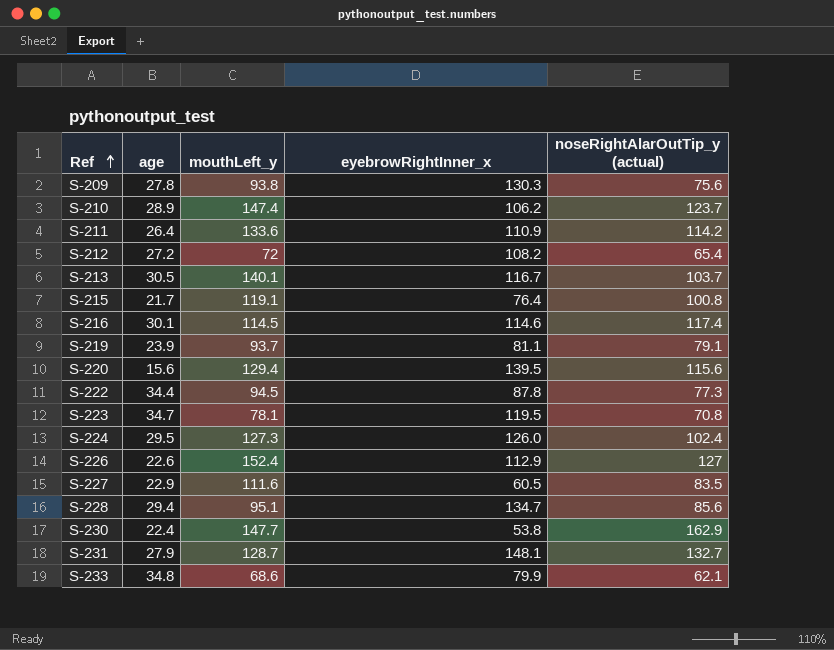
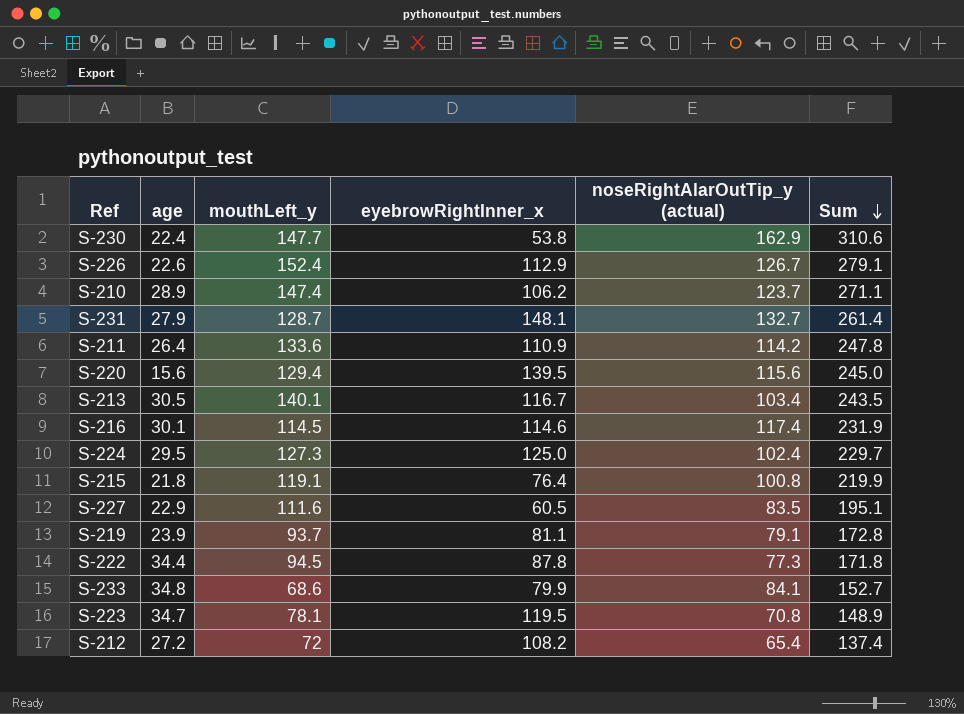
row order: Ref ascending -> Sum descending
column Sum | formula: none -> [mouthLeft_y] + [noseRightAlarOutTip_y (actual)]
row S-209: 27.8 | 93.8 | 130.3 | 75.6 -> none
row S-228: 29.4 | 95.1 | 134.7 | 85.6 -> none
S-226 | noseRightAlarOutTip_y (actual): 127 -> 126.7
S-213 | noseRightAlarOutTip_y (actual): 103.7 -> 103.4
S-224 | eyebrowRightInner_x: 126.0 -> 125.0
S-215 | age: 21.7 -> 21.8
S-233 | noseRightAlarOutTip_y (actual): 62.1 -> 84.1

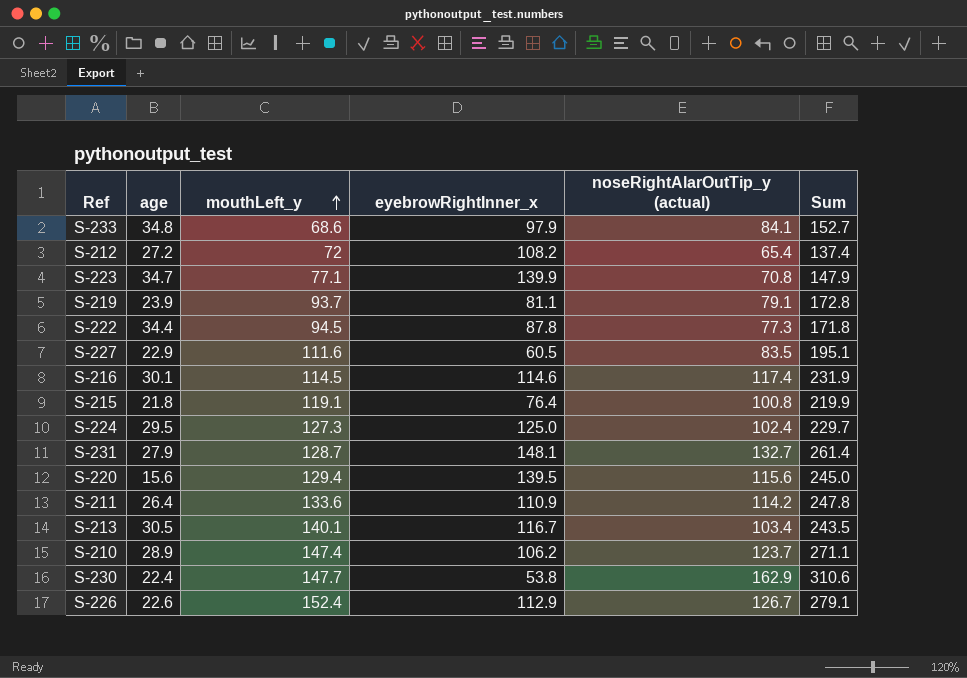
row order: Sum descending -> mouthLeft_y ascending
S-233 | eyebrowRightInner_x: 79.9 -> 97.9
S-223 | mouthLeft_y: 78.1 -> 77.1
S-223 | eyebrowRightInner_x: 119.5 -> 139.9
S-223 | Sum: 148.9 -> 147.9

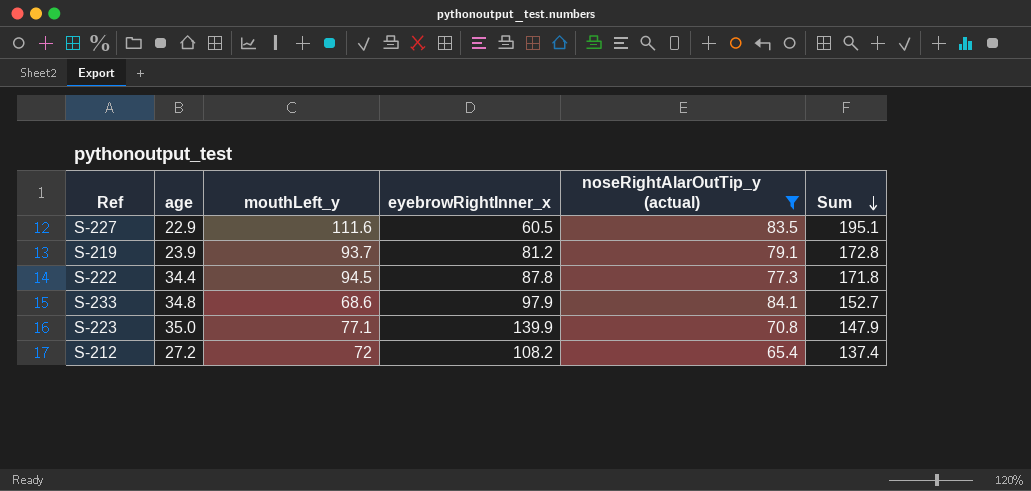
filter: none -> noseRightAlarOutTip_y (actual) <= 84.1
row order: mouthLeft_y ascending -> Sum descending
S-219 | eyebrowRightInner_x: 81.1 -> 81.2
S-223 | age: 34.7 -> 35.0

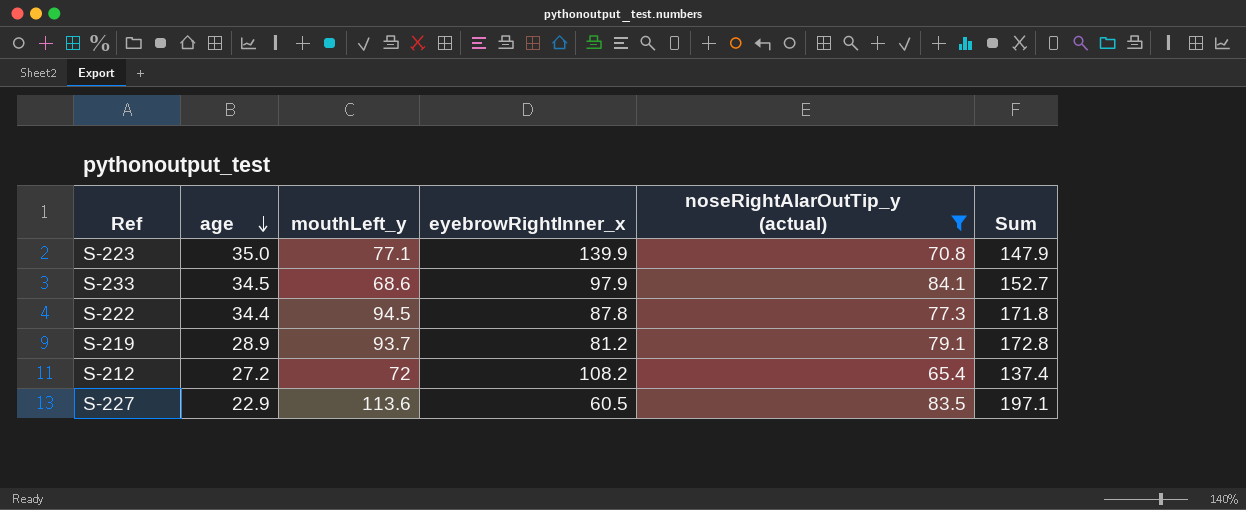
row order: Sum descending -> age descending
S-233 | age: 34.8 -> 34.5
S-219 | age: 23.9 -> 28.9
S-227 | mouthLeft_y: 111.6 -> 113.6
S-227 | Sum: 195.1 -> 197.1

